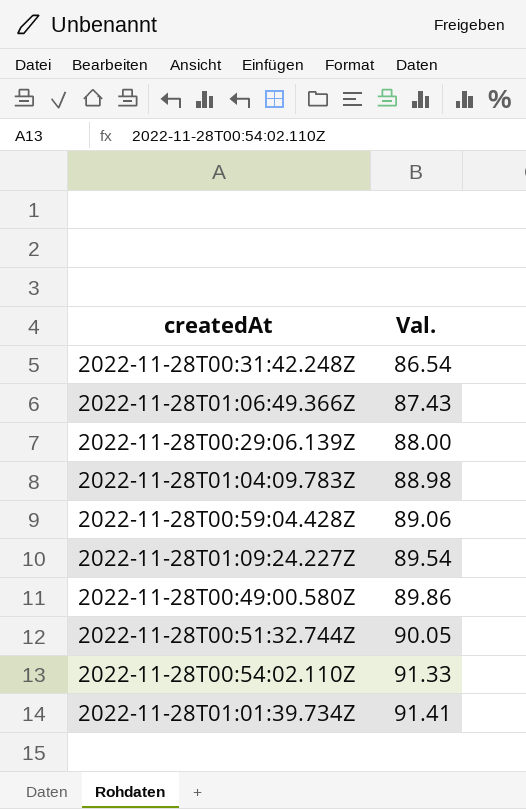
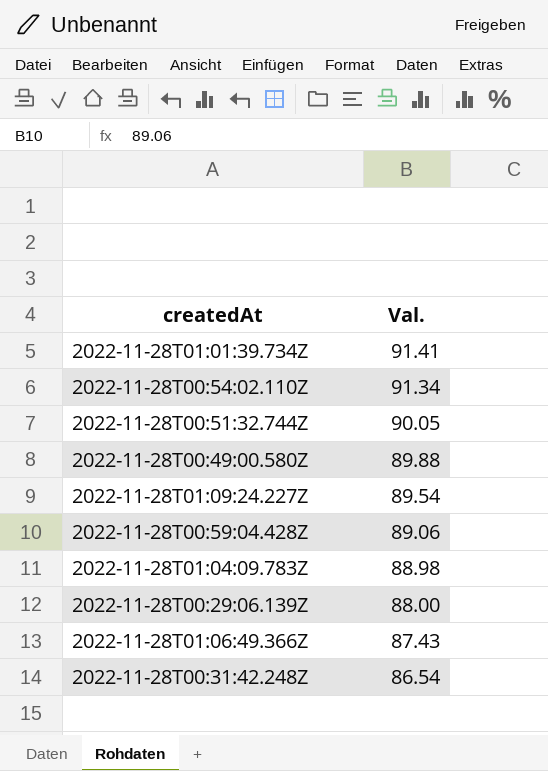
row order: Val. ascending -> Val. descending
2022-11-28T00:54:02.110Z | Val.: 91.33 -> 91.34
2022-11-28T00:49:00.580Z | Val.: 89.86 -> 89.88

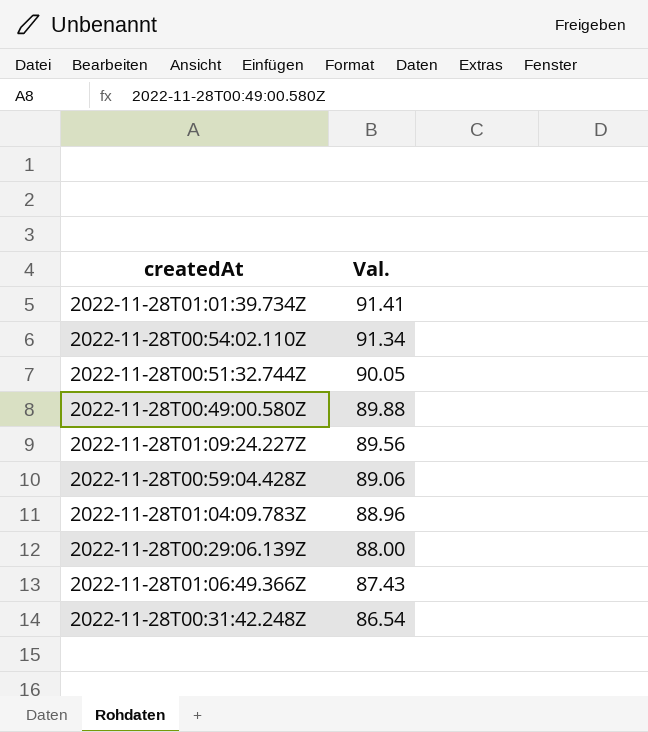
2022-11-28T01:09:24.227Z | Val.: 89.54 -> 89.56
2022-11-28T01:04:09.783Z | Val.: 88.98 -> 88.96

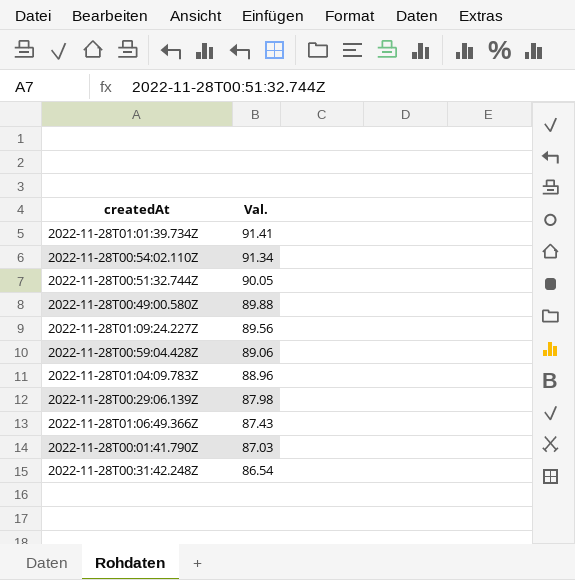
2022-11-28T00:29:06.139Z | Val.: 88.00 -> 87.98
row 2022-11-28T00:01:41.790Z: none -> 87.03

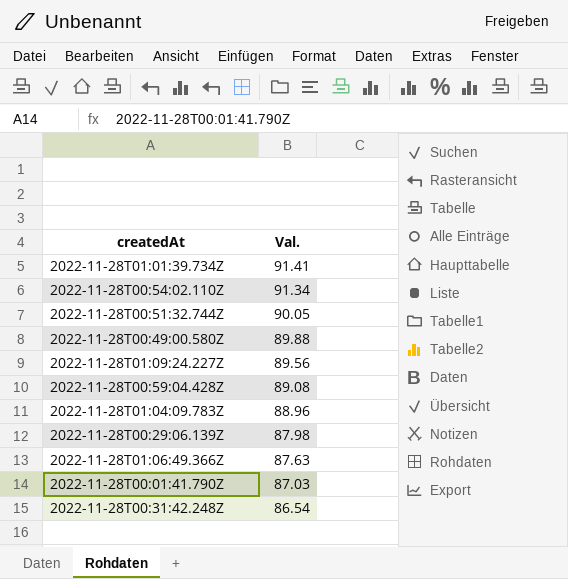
2022-11-28T00:59:04.428Z | Val.: 89.06 -> 89.08
2022-11-28T01:06:49.366Z | Val.: 87.43 -> 87.63

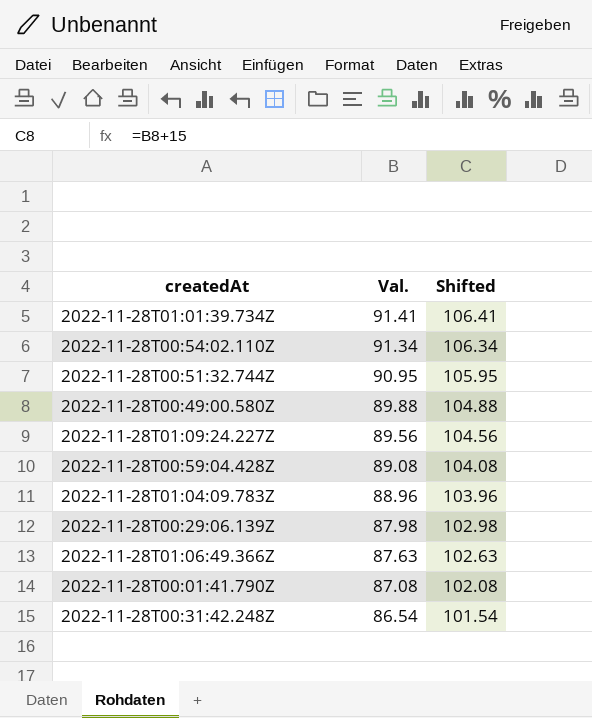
column Shifted | formula: none -> [Val.] + 15
2022-11-28T00:51:32.744Z | Val.: 90.05 -> 90.95
2022-11-28T00:01:41.790Z | Val.: 87.03 -> 87.08

